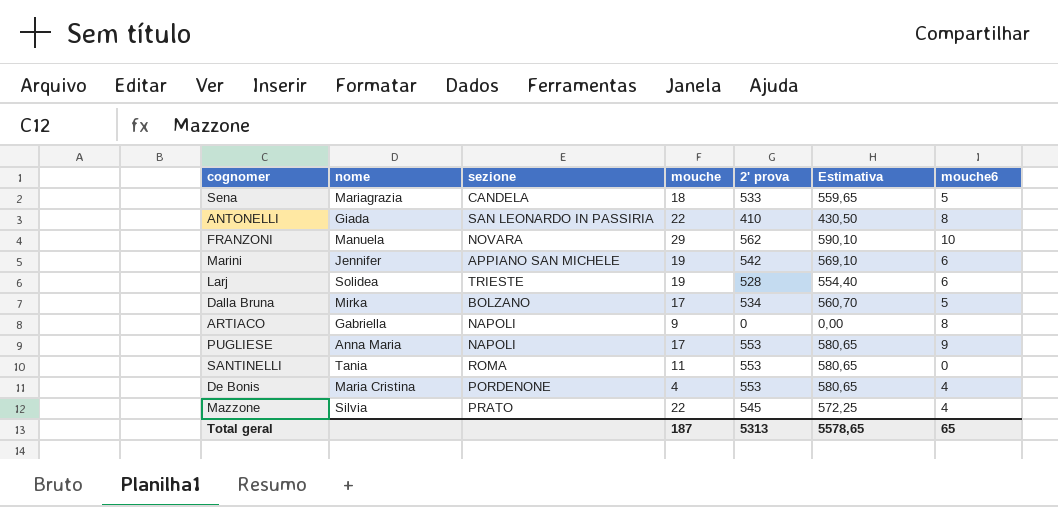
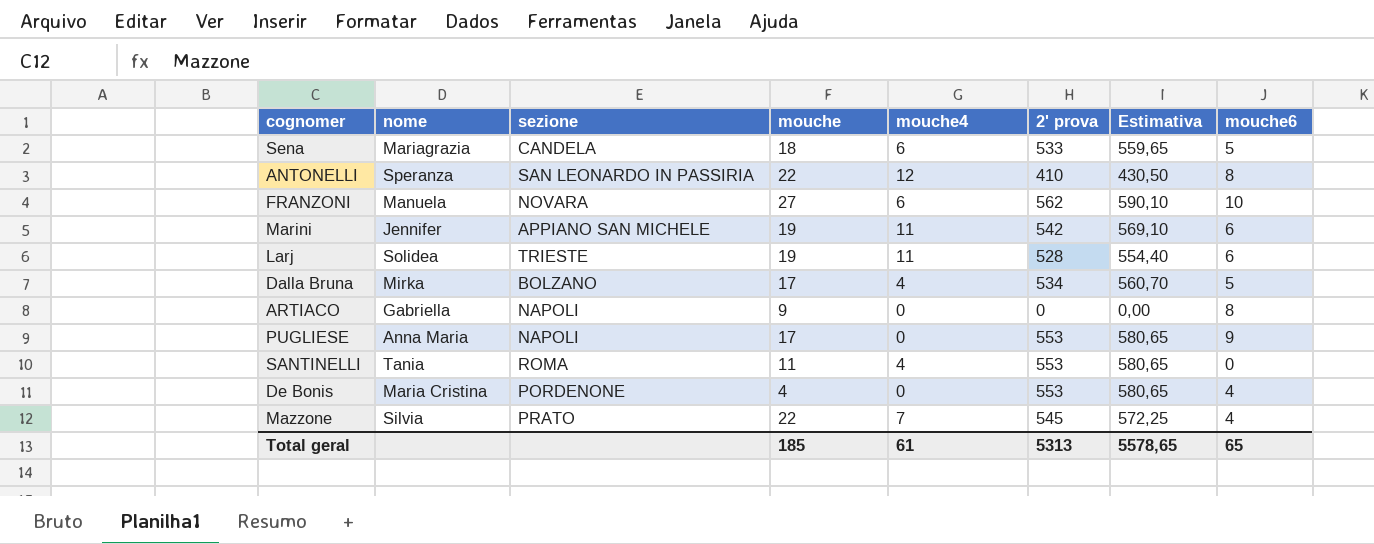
column mouche4 | position: none -> 5
ANTONELLI | nome: Giada -> Speranza
FRANZONI | mouche: 29 -> 27
Total geral | mouche: 187 -> 185

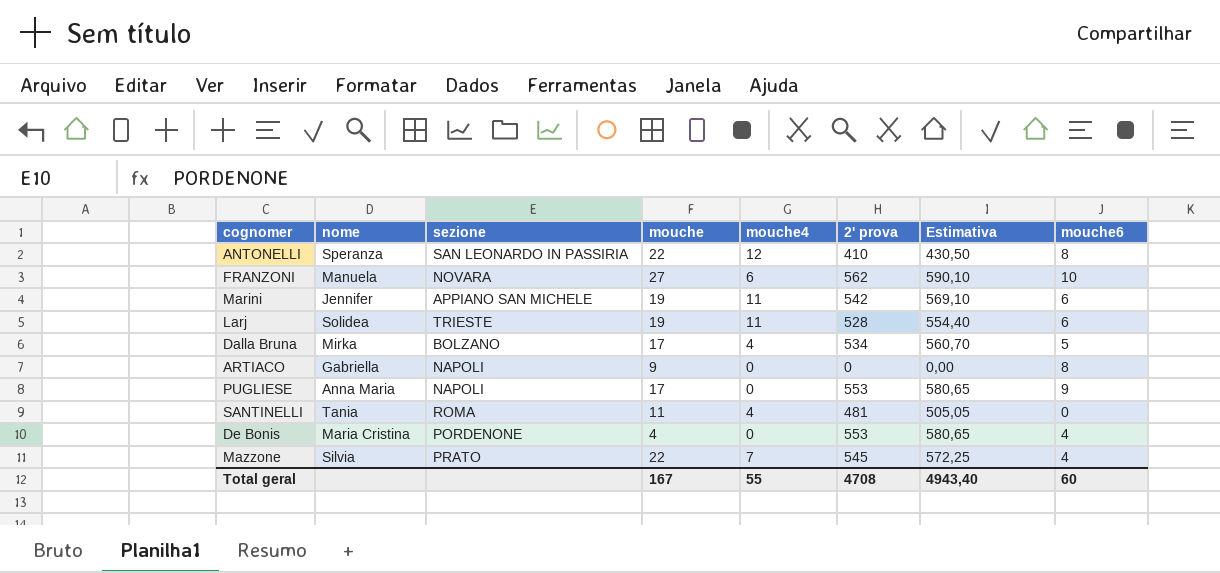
row Sena: Mariagrazia | CANDELA | 18 | 6 | 533 | 559,65 | 5 -> none
SANTINELLI | 2' prova: 553 -> 481
SANTINELLI | Estimativa: 580,65 -> 505,05
Total geral | mouche: 185 -> 167
Total geral | mouche4: 61 -> 55
Total geral | 2' prova: 5313 -> 4708
Total geral | Estimativa: 5578,65 -> 4943,40
Total geral | mouche6: 65 -> 60

